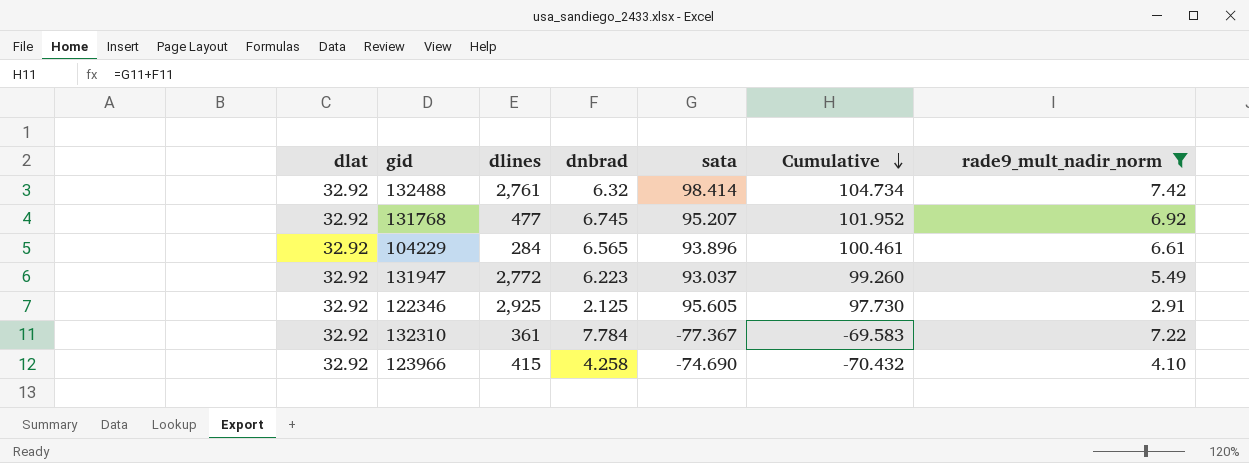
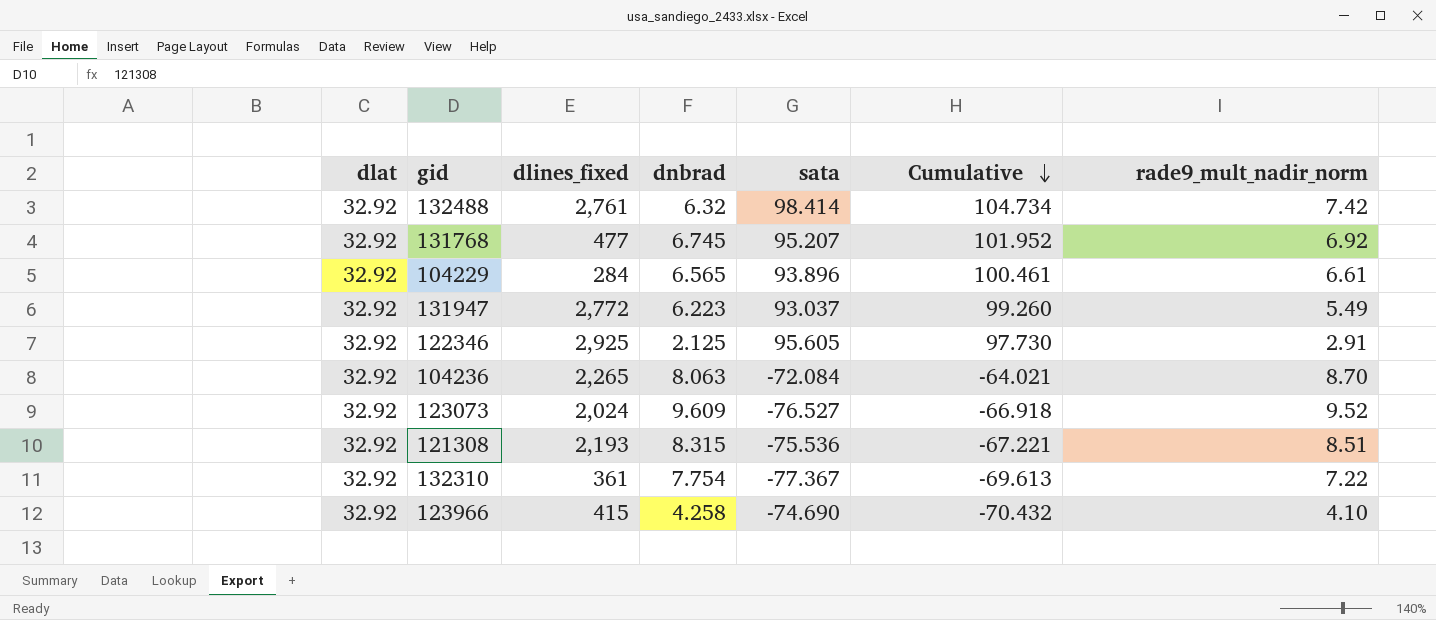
filter: rade9_mult_nadir_norm <= 7.42 -> none
column name: dlines -> dlines_fixed
132310 | dnbrad: 7.784 -> 7.754
132310 | Cumulative: -69.583 -> -69.613

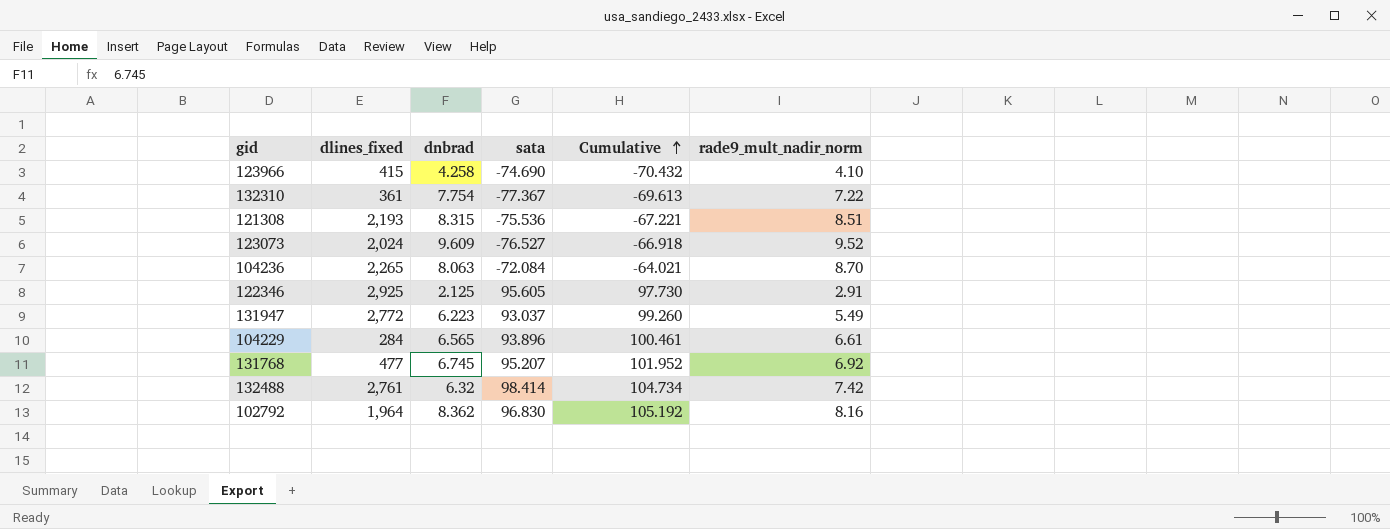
row order: Cumulative descending -> Cumulative ascending
column dlat | position: 1 -> none
row 102792: none -> 1,964 | 8.362 | 96.830 | 105.192 | 8.16

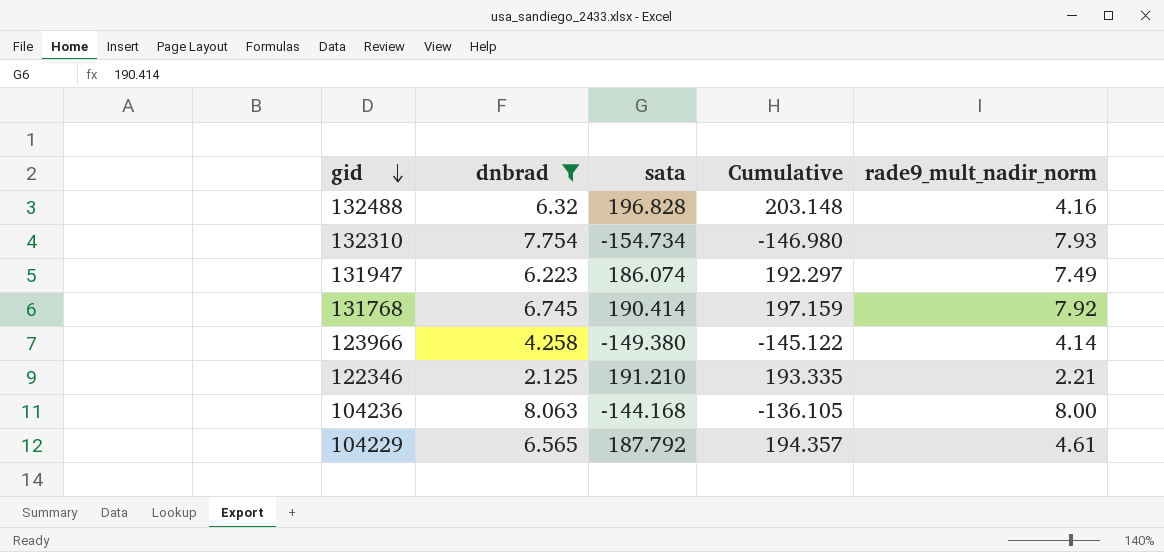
filter: none -> dnbrad <= 8.063
row order: Cumulative ascending -> gid descending
column dlines_fixed | position: 2 -> none
132488 | sata: 98.414 -> 196.828
132488 | Cumulative: 104.734 -> 203.148
132488 | rade9_mult_nadir_norm: 7.42 -> 4.16
132310 | sata: -77.367 -> -154.734
132310 | Cumulative: -69.613 -> -146.980
132310 | rade9_mult_nadir_norm: 7.22 -> 7.93
131947 | sata: 93.037 -> 186.074
131947 | Cumulative: 99.260 -> 192.297
131947 | rade9_mult_nadir_norm: 5.49 -> 7.49
131768 | sata: 95.207 -> 190.414
131768 | Cumulative: 101.952 -> 197.159
131768 | rade9_mult_nadir_norm: 6.92 -> 7.92
123966 | sata: -74.690 -> -149.380
123966 | Cumulative: -70.432 -> -145.122
123966 | rade9_mult_nadir_norm: 4.10 -> 4.14
122346 | sata: 95.605 -> 191.210
122346 | Cumulative: 97.730 -> 193.335
122346 | rade9_mult_nadir_norm: 2.91 -> 2.21
104236 | sata: -72.084 -> -144.168
104236 | Cumulative: -64.021 -> -136.105
104236 | rade9_mult_nadir_norm: 8.70 -> 8.00
104229 | sata: 93.896 -> 187.792
104229 | Cumulative: 100.461 -> 194.357
104229 | rade9_mult_nadir_norm: 6.61 -> 4.61

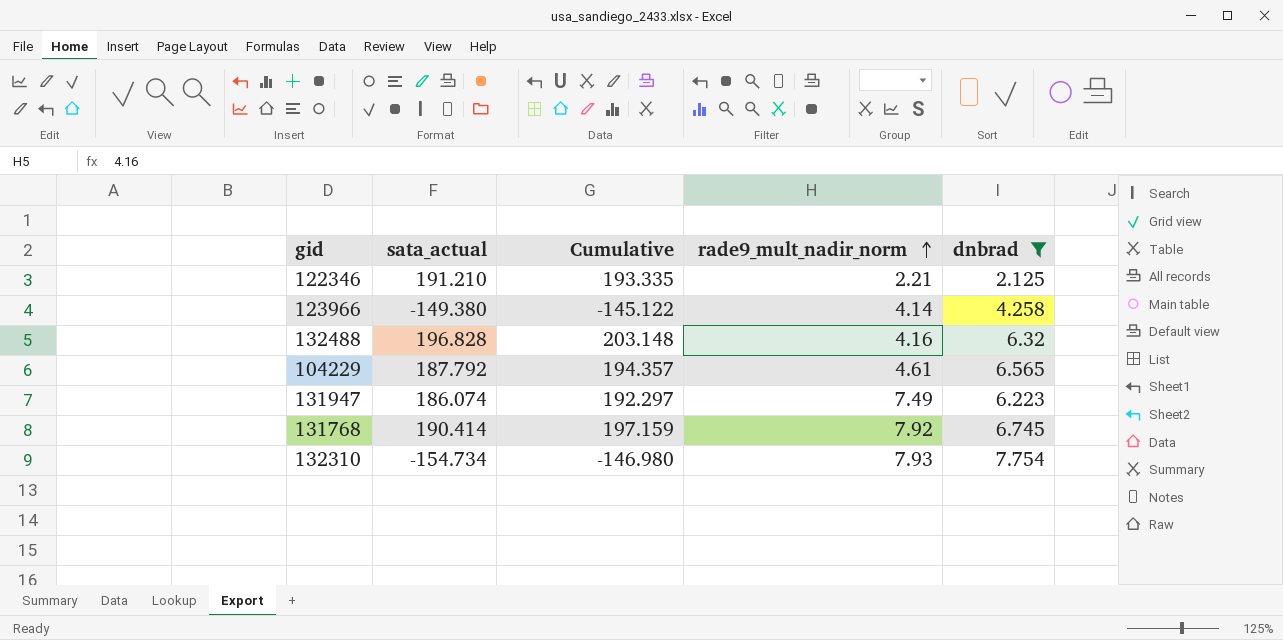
row order: gid descending -> rade9_mult_nadir_norm ascending
column name: sata -> sata_actual
column dnbrad | position: 2 -> 5
row 104236: 8.063 | -144.168 | -136.105 | 8.00 -> none

